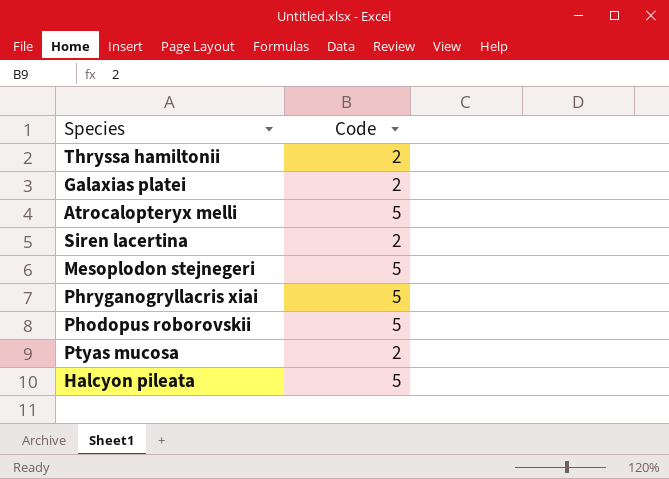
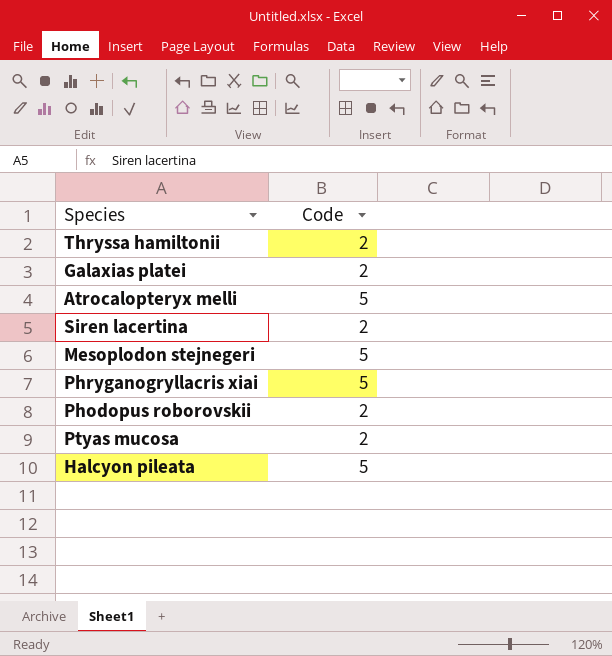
Phodopus roborovskii | Code: 5 -> 2

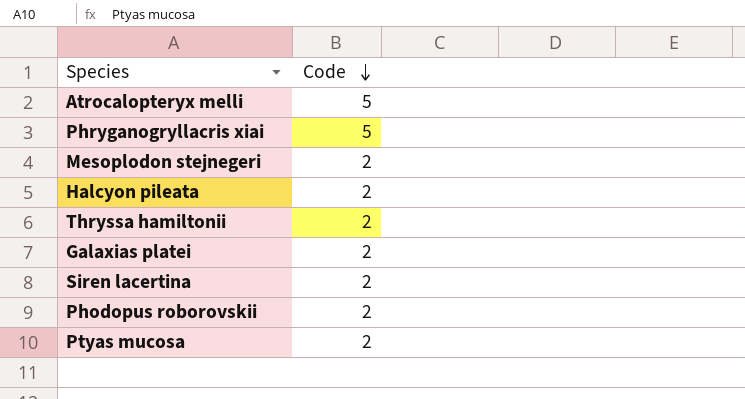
row order: none -> Code descending
Mesoplodon stejnegeri | Code: 5 -> 2
Halcyon pileata | Code: 5 -> 2

